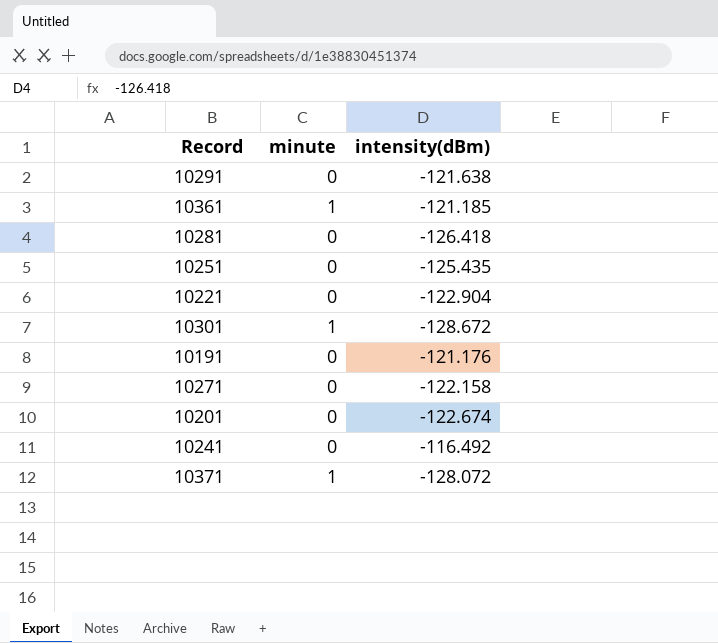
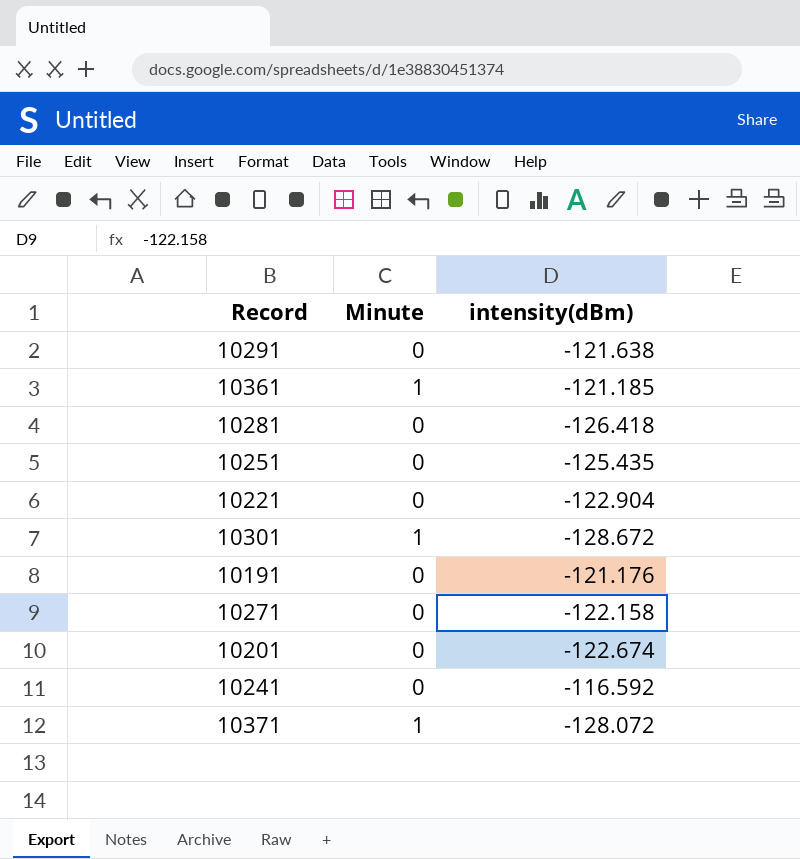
column name: minute -> Minute
10241 | intensity(dBm): -116.492 -> -116.592

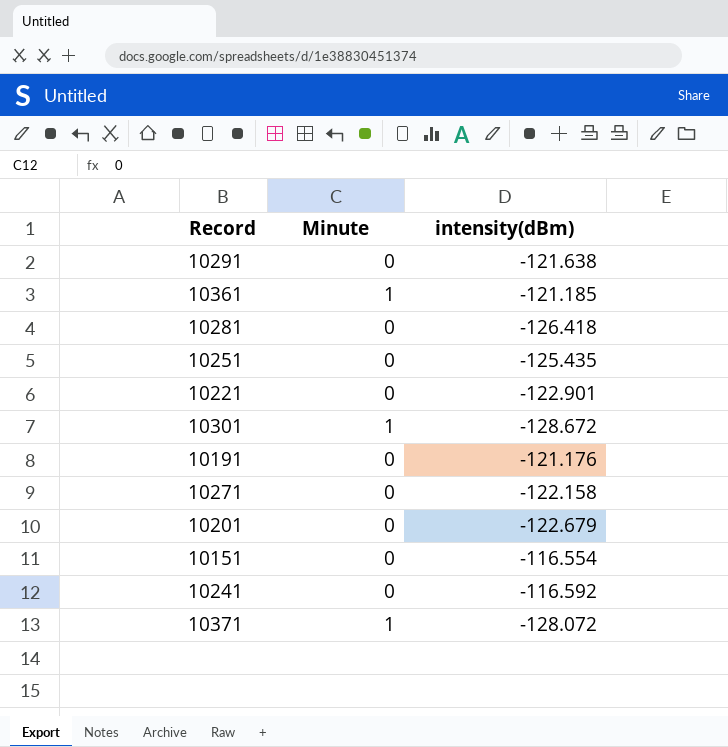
10221 | intensity(dBm): -122.904 -> -122.901
10201 | intensity(dBm): -122.674 -> -122.679
row 10151: none -> 0 | -116.554

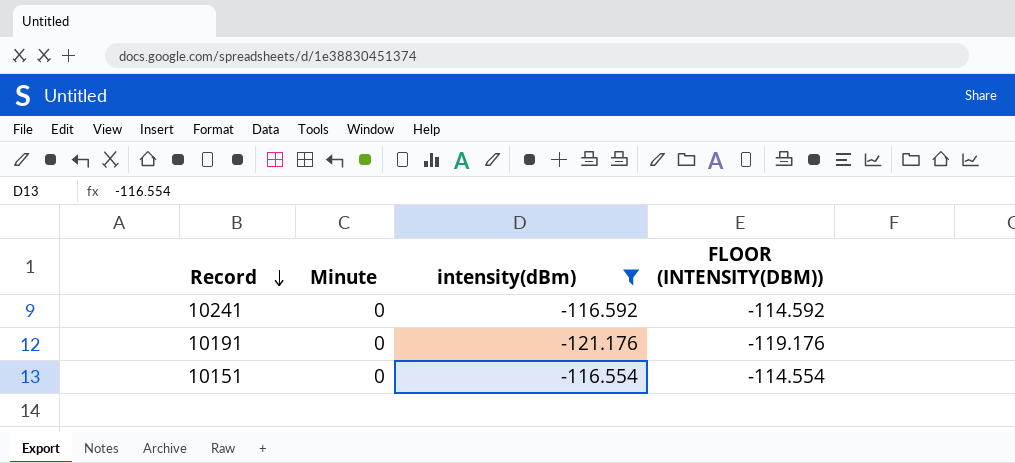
filter: none -> intensity(dBm) >= -121.176
row order: none -> Record descending
column FLOOR (INTENSITY(DBM)) | formula: none -> [intensity(dBm)] + 2

